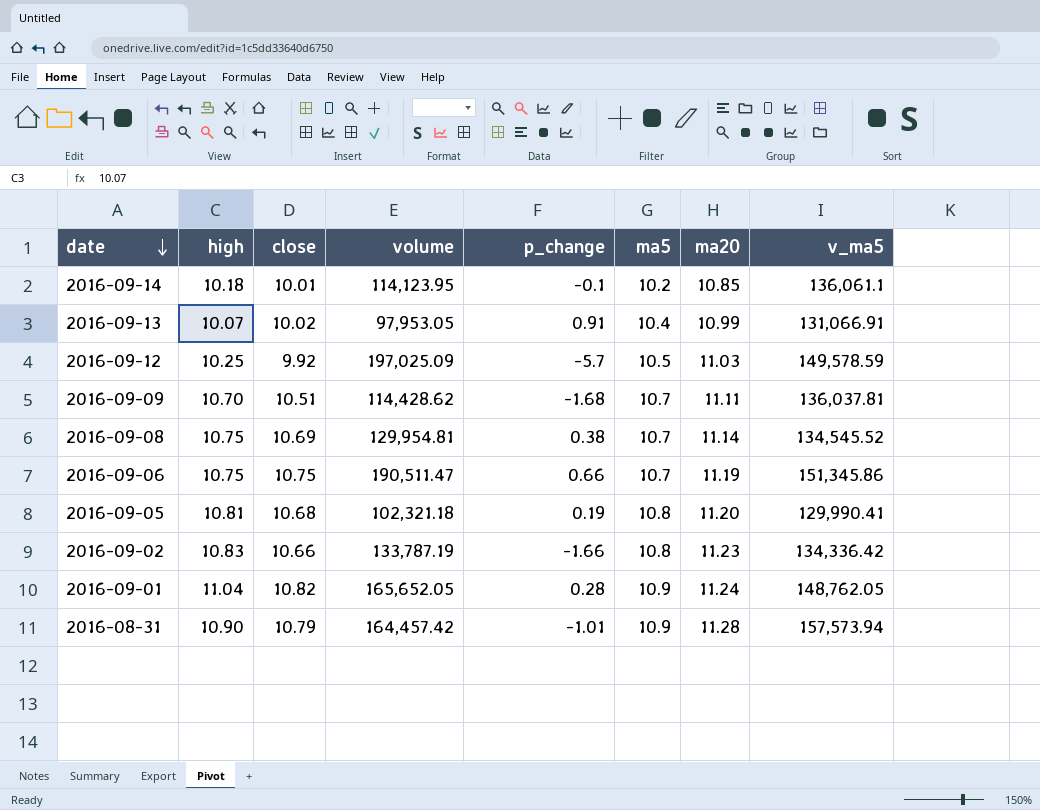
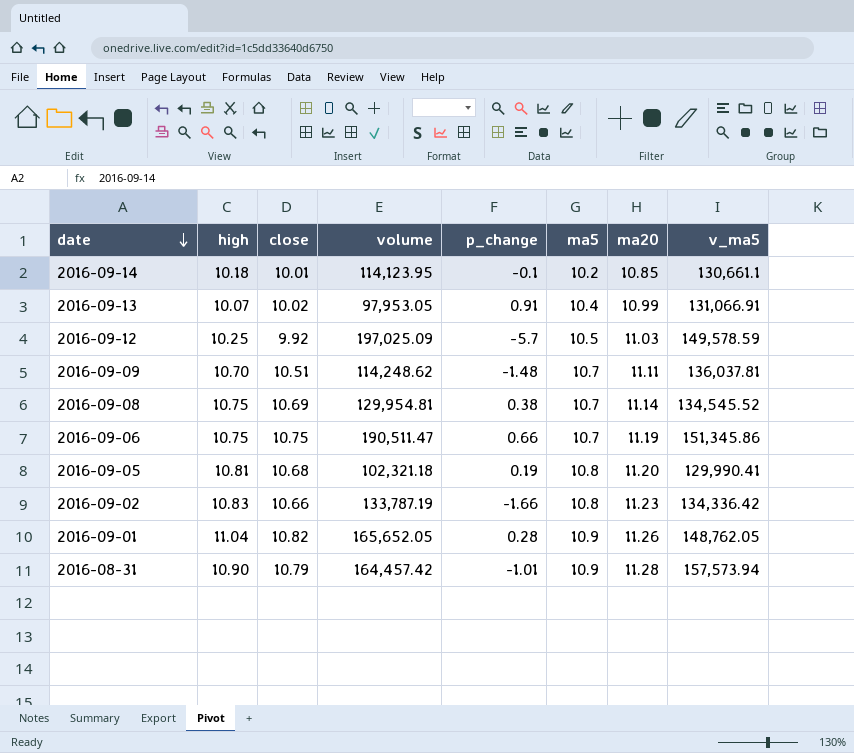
2016-09-14 | v_ma5: 136,061.1 -> 130,661.1
2016-09-09 | volume: 114,428.62 -> 114,248.62
2016-09-09 | p_change: -1.68 -> -1.48
2016-09-01 | ma20: 11.24 -> 11.26

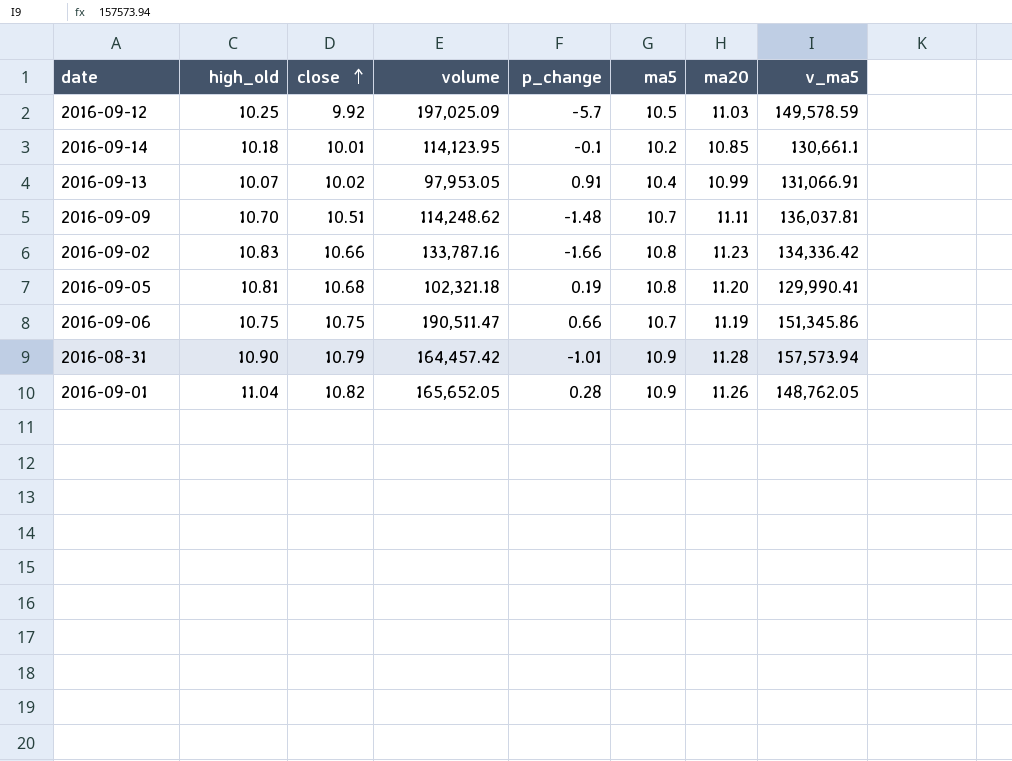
row order: date descending -> close ascending
column name: high -> high_old
row 2016-09-08: 10.75 | 10.69 | 129,954.81 | 0.38 | 10.7 | 11.14 | 134,545.52 -> none
2016-09-02 | volume: 133,787.19 -> 133,787.16

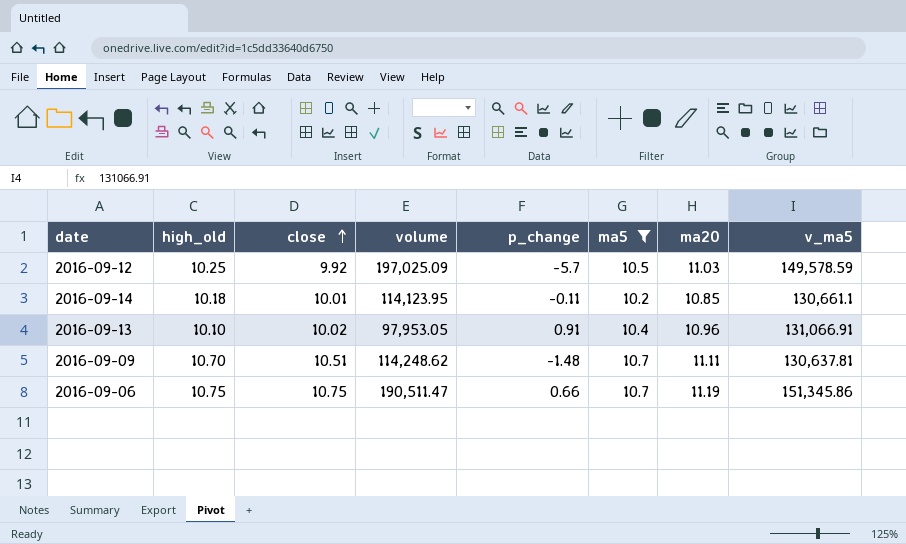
filter: none -> ma5 <= 10.7
2016-09-14 | p_change: -0.1 -> -0.11
2016-09-13 | high_old: 10.07 -> 10.10
2016-09-13 | ma20: 10.99 -> 10.96
2016-09-09 | v_ma5: 136,037.81 -> 130,637.81

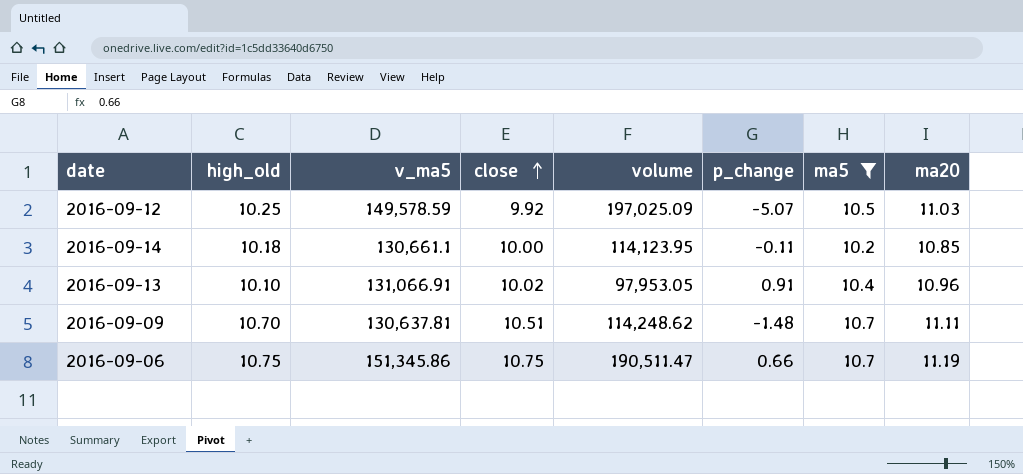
column v_ma5 | position: 8 -> 3
2016-09-12 | p_change: -5.7 -> -5.07
2016-09-14 | close: 10.01 -> 10.00

